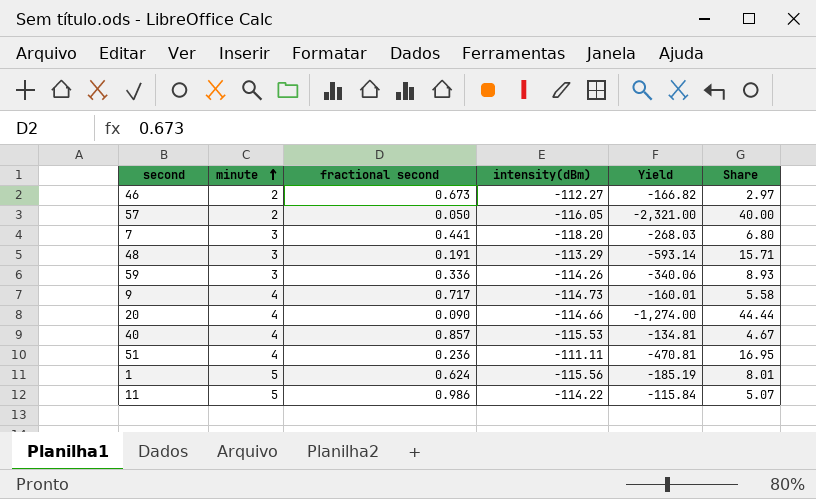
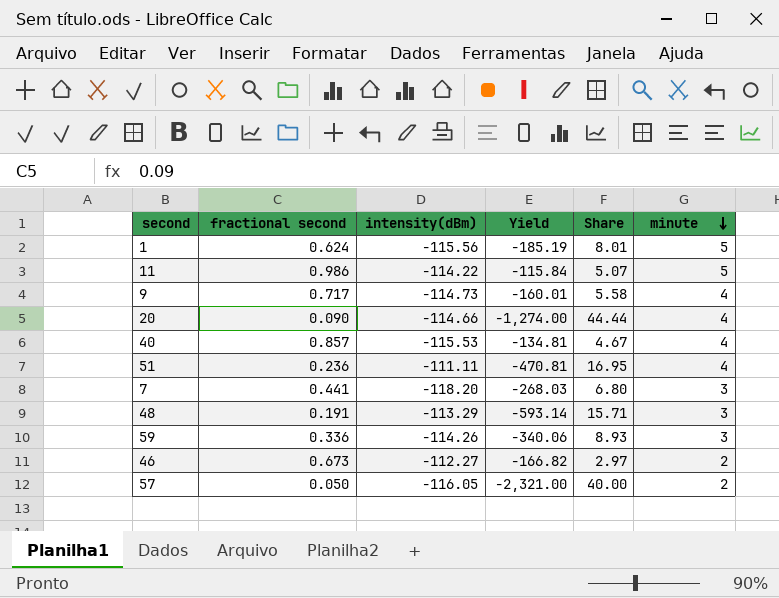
row order: minute ascending -> minute descending
column minute | position: 2 -> 6

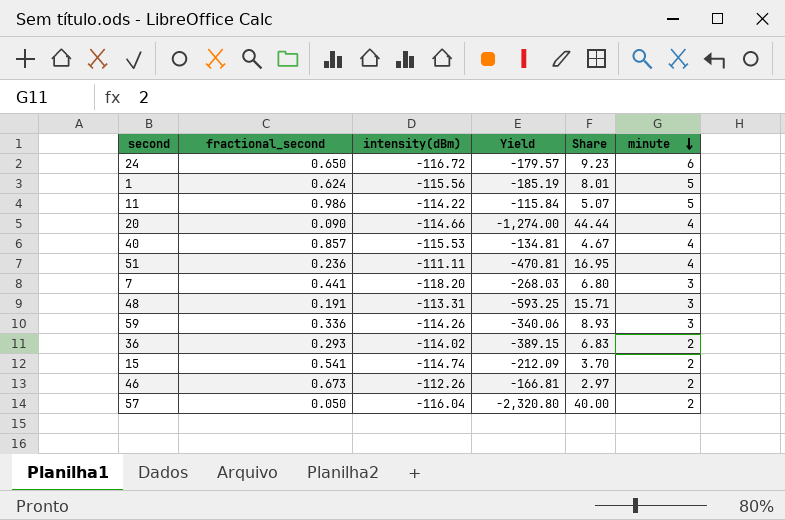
column name: fractional second -> fractional_second
row 9: 0.717 | -114.73 | -160.01 | 5.58 | 4 -> none
row 24: none -> 0.650 | -116.72 | -179.57 | 9.23 | 6
48 | intensity(dBm): -113.29 -> -113.31
48 | Yield: -593.14 -> -593.25
row 36: none -> 0.293 | -114.02 | -389.15 | 6.83 | 2
row 15: none -> 0.541 | -114.74 | -212.09 | 3.70 | 2
46 | intensity(dBm): -112.27 -> -112.26
46 | Yield: -166.82 -> -166.81
57 | intensity(dBm): -116.05 -> -116.04
57 | Yield: -2,321.00 -> -2,320.80

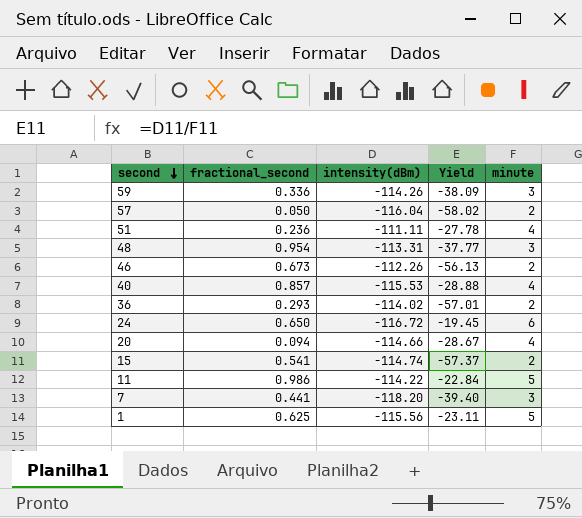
row order: minute descending -> second descending
column Share | formula: [minute] / [fractional_second] -> none
column Yield | formula: [intensity(dBm)] / [fractional_second] -> [intensity(dBm)] / [minute]
48 | fractional_second: 0.191 -> 0.954
20 | fractional_second: 0.090 -> 0.094
1 | fractional_second: 0.624 -> 0.625

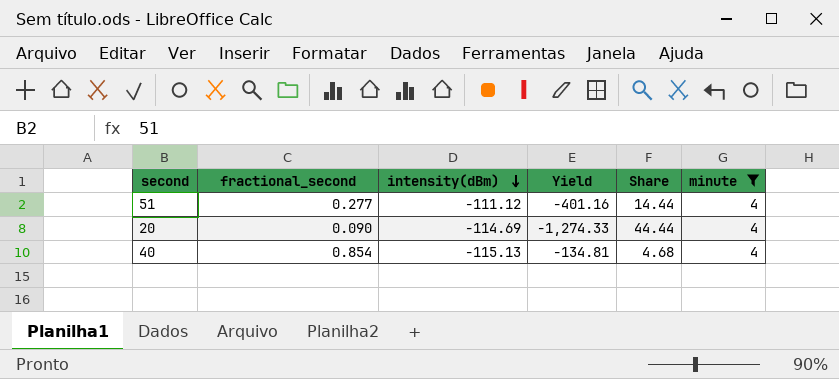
filter: none -> minute = 4
row order: second descending -> intensity(dBm) descending
column Yield | formula: [intensity(dBm)] / [minute] -> [intensity(dBm)] / [fractional_second]
column Share | formula: none -> [minute] / [fractional_second]
51 | fractional_second: 0.236 -> 0.277
51 | intensity(dBm): -111.11 -> -111.12
20 | fractional_second: 0.094 -> 0.090
20 | intensity(dBm): -114.66 -> -114.69
40 | fractional_second: 0.857 -> 0.854
40 | intensity(dBm): -115.53 -> -115.13

